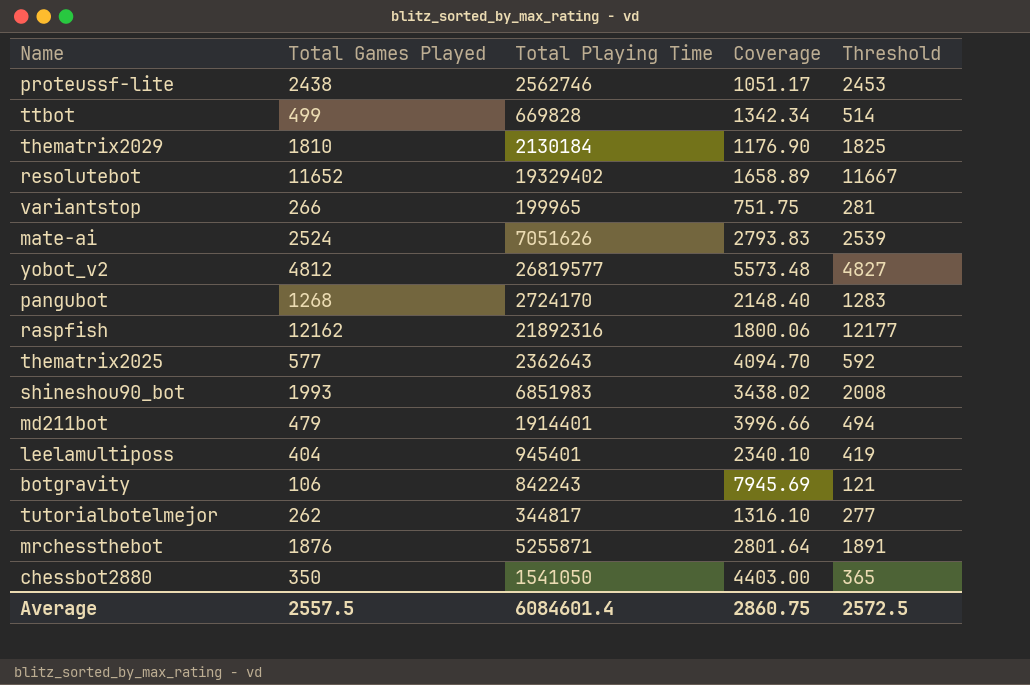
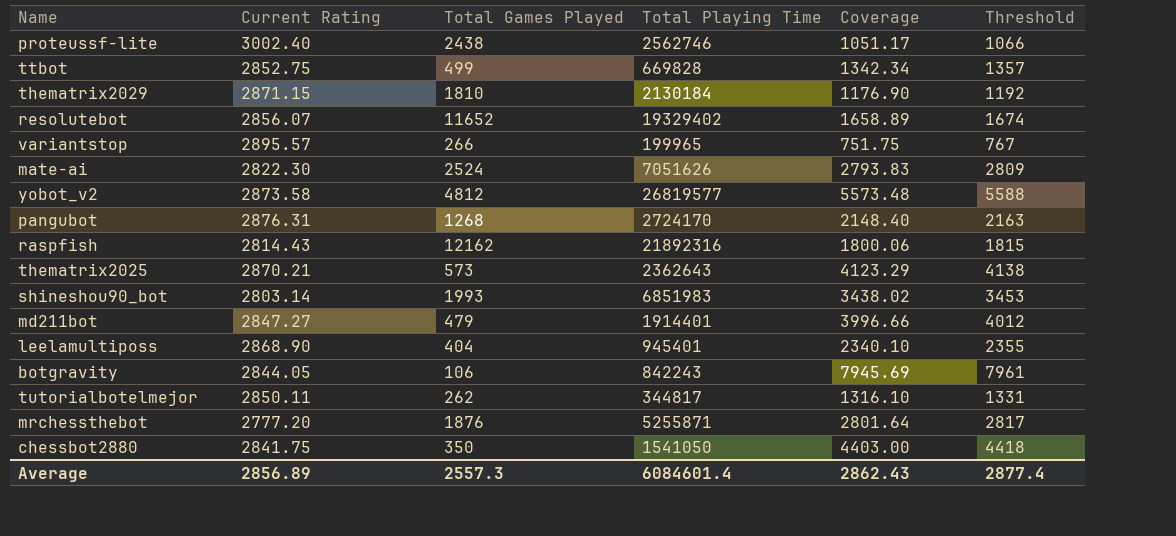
column Current Rating | position: none -> 2
column Threshold | formula: [Total Games Played] + 15 -> [Coverage] + 15
thematrix2025 | Total Games Played: 577 -> 573
thematrix2025 | Coverage: 4094.70 -> 4123.29
Average | Total Games Played: 2557.5 -> 2557.3
Average | Coverage: 2860.75 -> 2862.43
Average | Threshold: 2572.5 -> 2877.4

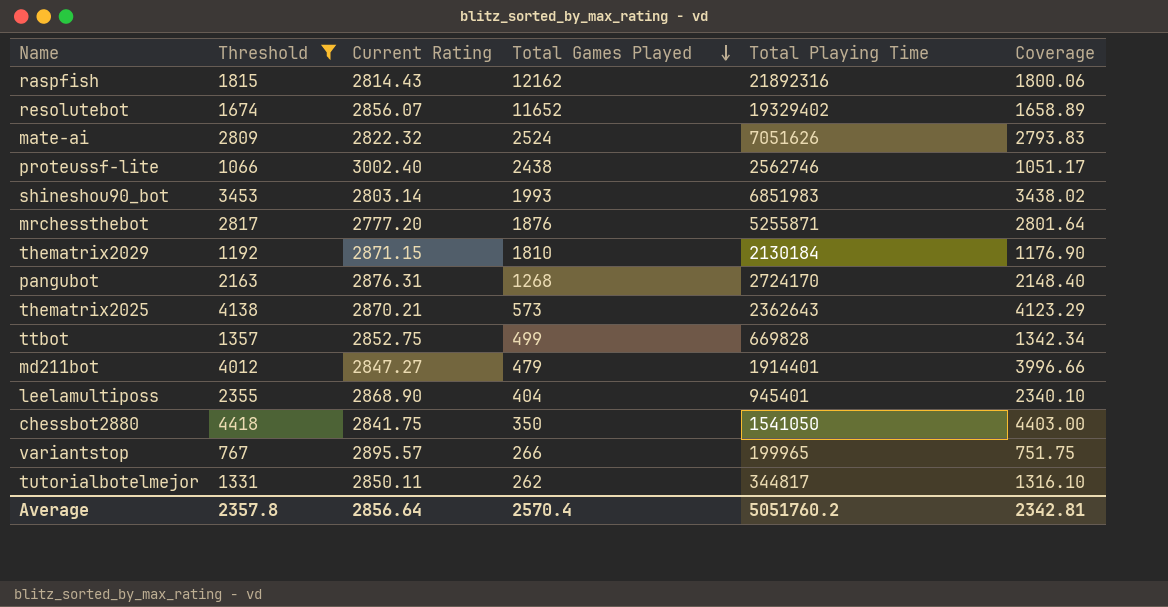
filter: none -> Threshold <= 4418
row order: none -> Total Games Played descending
column Threshold | position: 6 -> 2
mate-ai | Current Rating: 2822.30 -> 2822.32
Average | Threshold: 2877.4 -> 2357.8
Average | Current Rating: 2856.89 -> 2856.64
Average | Total Games Played: 2557.3 -> 2570.4
Average | Total Playing Time: 6084601.4 -> 5051760.2
Average | Coverage: 2862.43 -> 2342.81

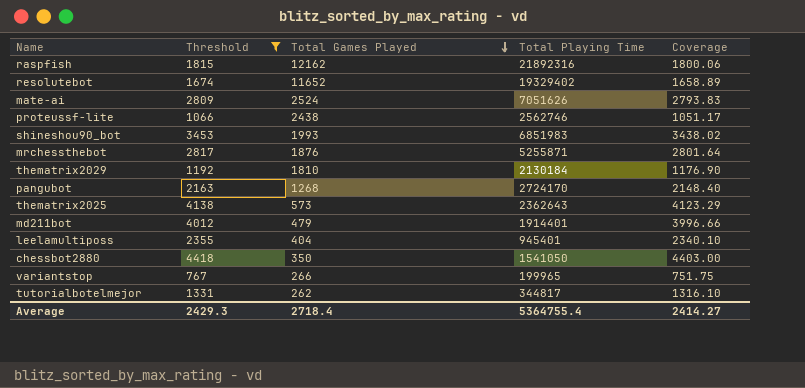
column Current Rating | position: 3 -> none
row ttbot: 1357 | 2852.75 | 499 | 669828 | 1342.34 -> none
Average | Threshold: 2357.8 -> 2429.3
Average | Total Games Played: 2570.4 -> 2718.4
Average | Total Playing Time: 5051760.2 -> 5364755.4
Average | Coverage: 2342.81 -> 2414.27

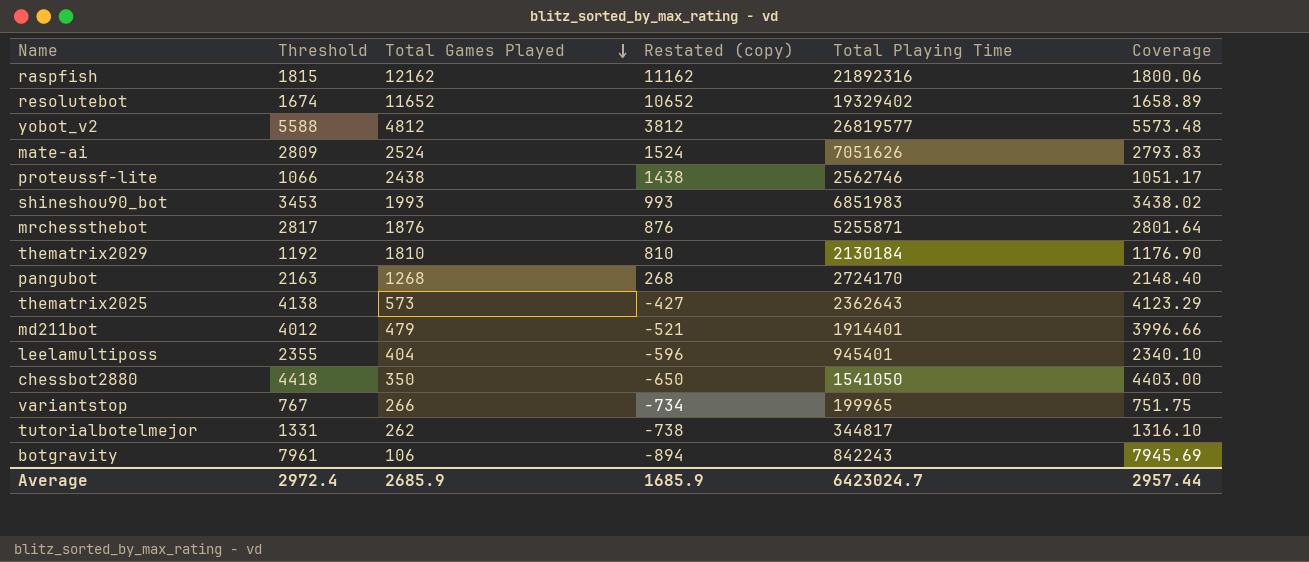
filter: Threshold <= 4418 -> none
column Restated (copy) | formula: none -> [Total Games Played] - 1000
Average | Threshold: 2429.3 -> 2972.4
Average | Total Games Played: 2718.4 -> 2685.9
Average | Total Playing Time: 5364755.4 -> 6423024.7
Average | Coverage: 2414.27 -> 2957.44

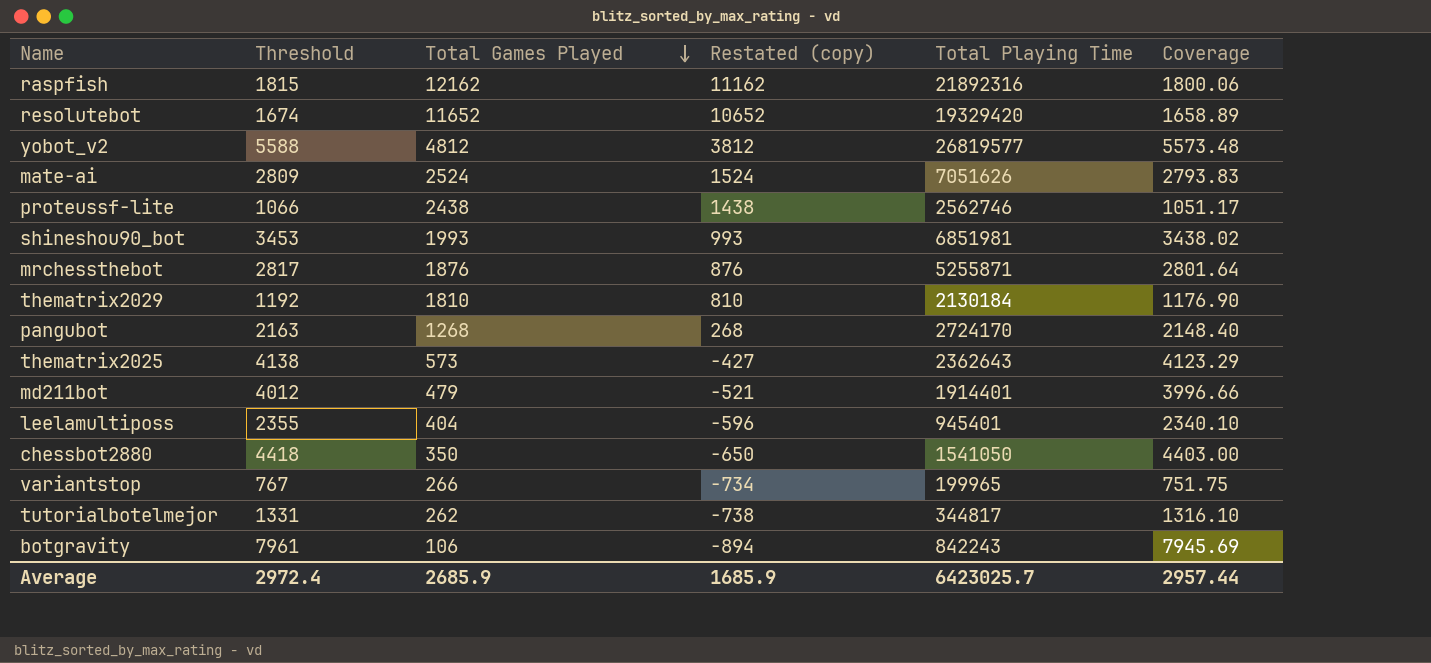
resolutebot | Total Playing Time: 19329402 -> 19329420
shineshou90_bot | Total Playing Time: 6851983 -> 6851981
Average | Total Playing Time: 6423024.7 -> 6423025.7

